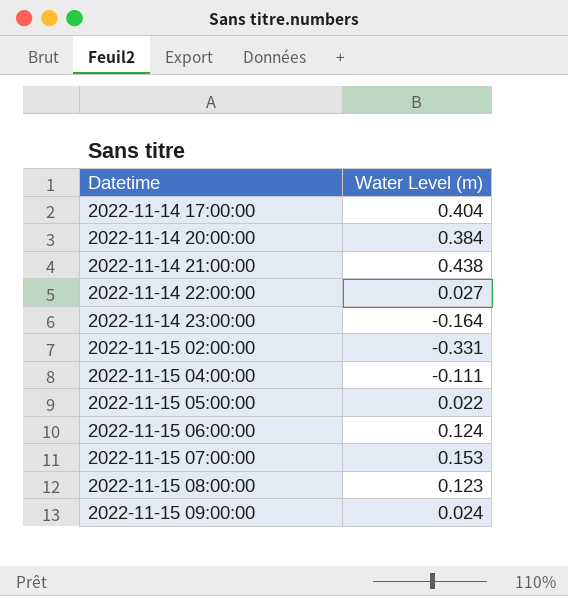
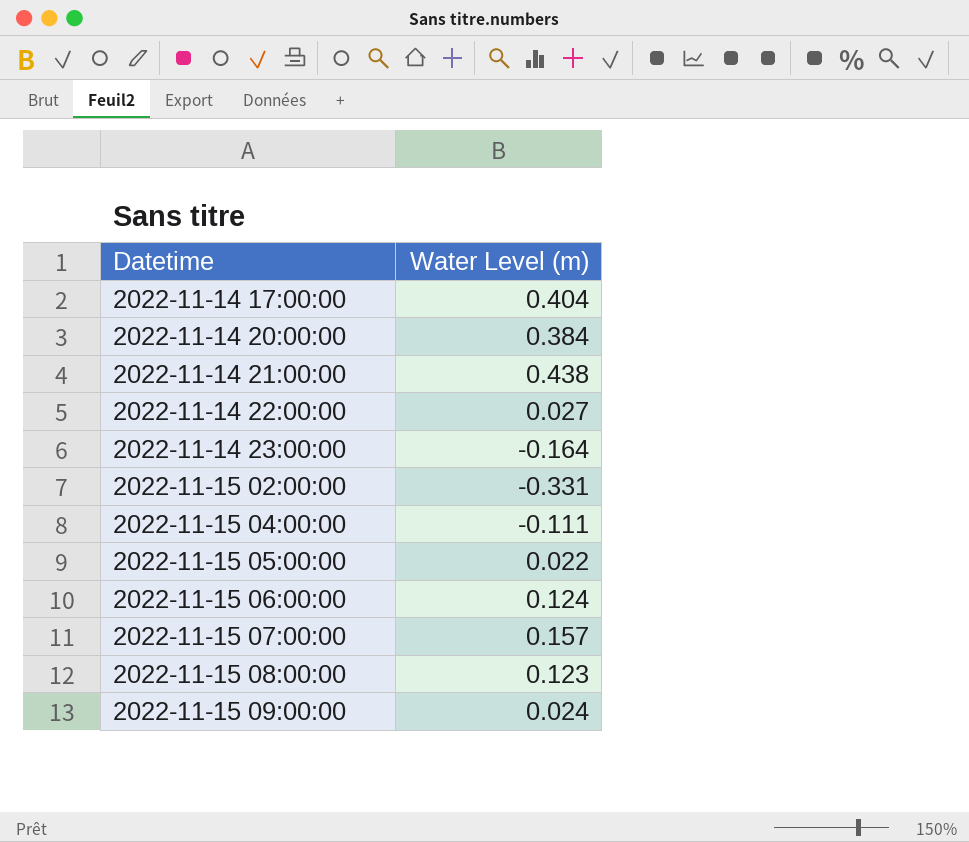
2022-11-15 07:00:00 | Water Level (m): 0.153 -> 0.157

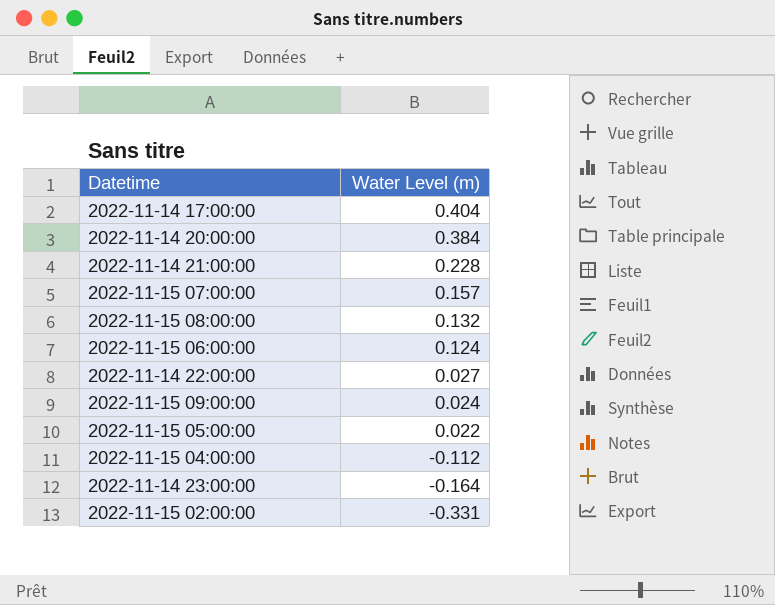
row order: Datetime ascending -> Water Level (m) descending
2022-11-14 21:00:00 | Water Level (m): 0.438 -> 0.228
2022-11-15 08:00:00 | Water Level (m): 0.123 -> 0.132
2022-11-15 04:00:00 | Water Level (m): -0.111 -> -0.112

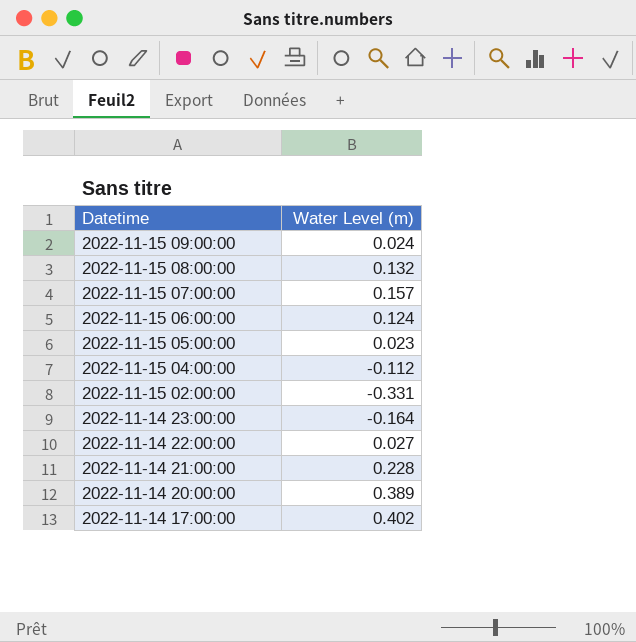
row order: Water Level (m) descending -> Datetime descending
2022-11-15 05:00:00 | Water Level (m): 0.022 -> 0.023
2022-11-14 20:00:00 | Water Level (m): 0.384 -> 0.389
2022-11-14 17:00:00 | Water Level (m): 0.404 -> 0.402

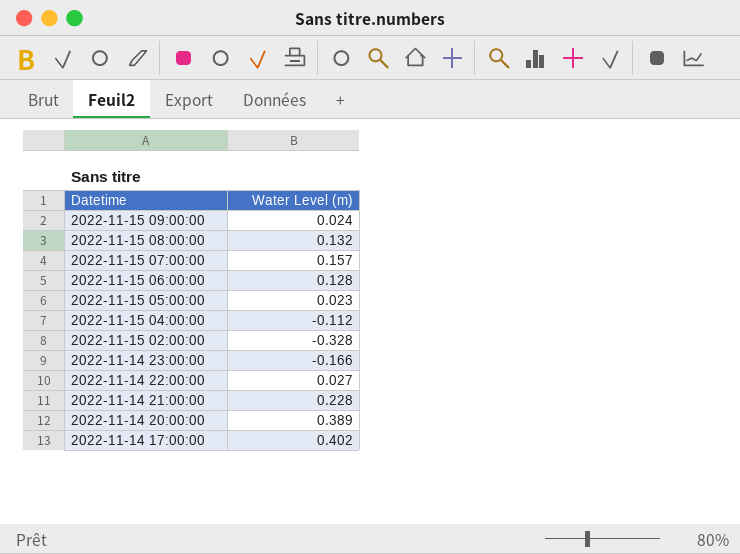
2022-11-15 06:00:00 | Water Level (m): 0.124 -> 0.128
2022-11-15 02:00:00 | Water Level (m): -0.331 -> -0.328
2022-11-14 23:00:00 | Water Level (m): -0.164 -> -0.166

